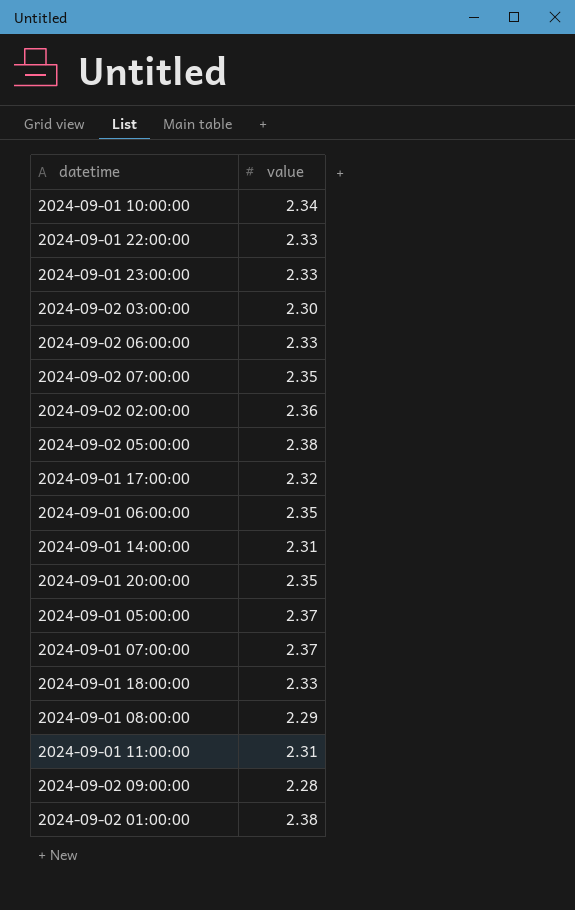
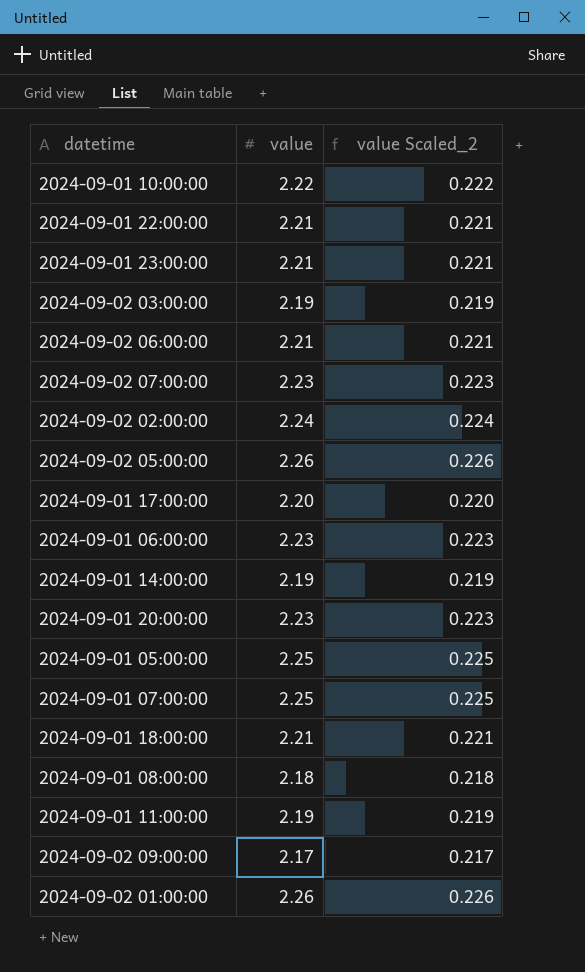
column value Scaled_2 | formula: none -> [value] * 0.1
2024-09-01 10:00:00 | value: 2.34 -> 2.22
2024-09-01 22:00:00 | value: 2.33 -> 2.21
2024-09-01 23:00:00 | value: 2.33 -> 2.21
2024-09-02 03:00:00 | value: 2.30 -> 2.19
2024-09-02 06:00:00 | value: 2.33 -> 2.21
2024-09-02 07:00:00 | value: 2.35 -> 2.23
2024-09-02 02:00:00 | value: 2.36 -> 2.24
2024-09-02 05:00:00 | value: 2.38 -> 2.26
2024-09-01 17:00:00 | value: 2.32 -> 2.20
2024-09-01 06:00:00 | value: 2.35 -> 2.23
2024-09-01 14:00:00 | value: 2.31 -> 2.19
2024-09-01 20:00:00 | value: 2.35 -> 2.23
2024-09-01 05:00:00 | value: 2.37 -> 2.25
2024-09-01 07:00:00 | value: 2.37 -> 2.25
2024-09-01 18:00:00 | value: 2.33 -> 2.21
2024-09-01 08:00:00 | value: 2.29 -> 2.18
2024-09-01 11:00:00 | value: 2.31 -> 2.19
2024-09-02 09:00:00 | value: 2.28 -> 2.17
2024-09-02 01:00:00 | value: 2.38 -> 2.26

